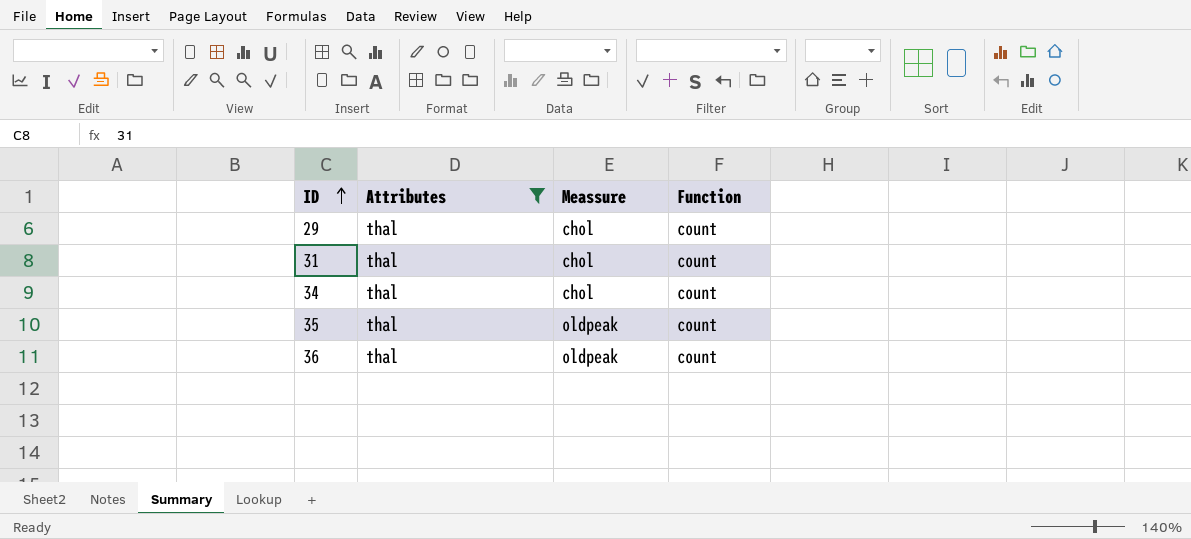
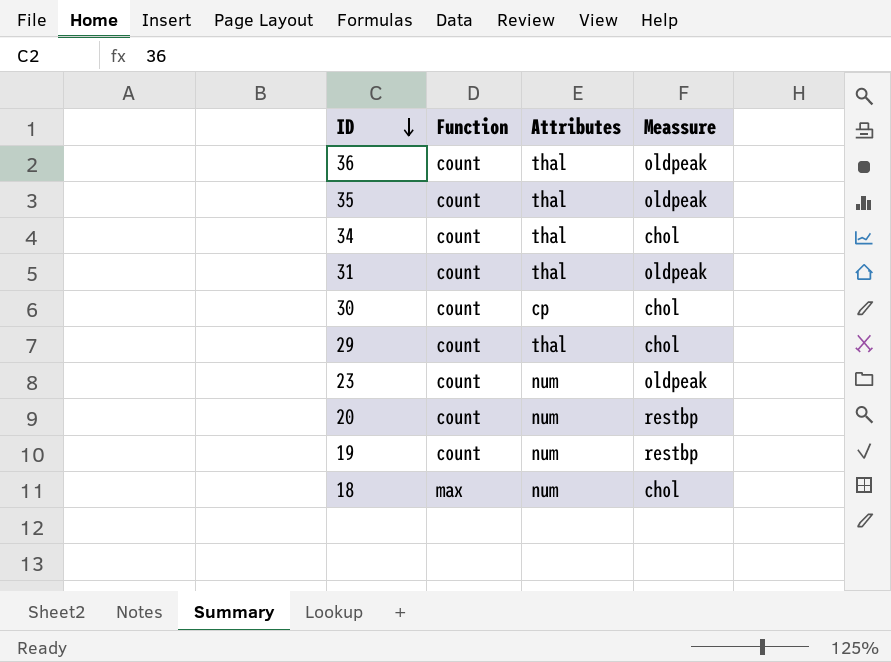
filter: Attributes = thal -> none
row order: ID ascending -> ID descending
column Function | position: 4 -> 2
31 | Meassure: chol -> oldpeak

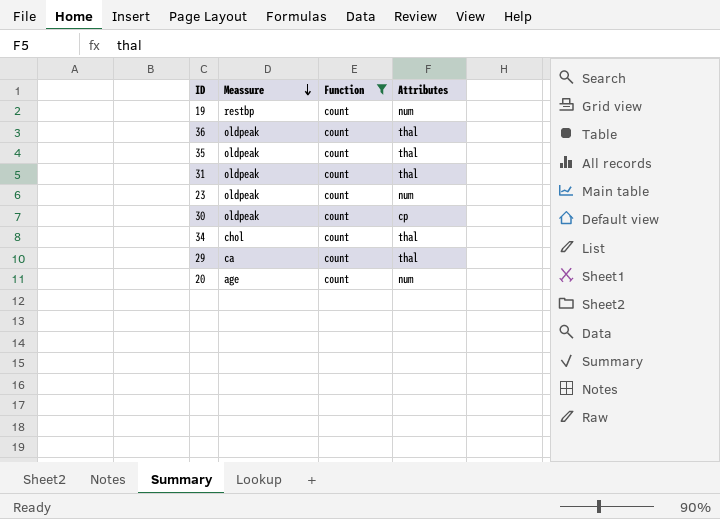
filter: none -> Function = count
row order: ID descending -> Meassure descending
column Meassure | position: 4 -> 2
30 | Meassure: chol -> oldpeak
29 | Meassure: chol -> ca
20 | Meassure: restbp -> age

